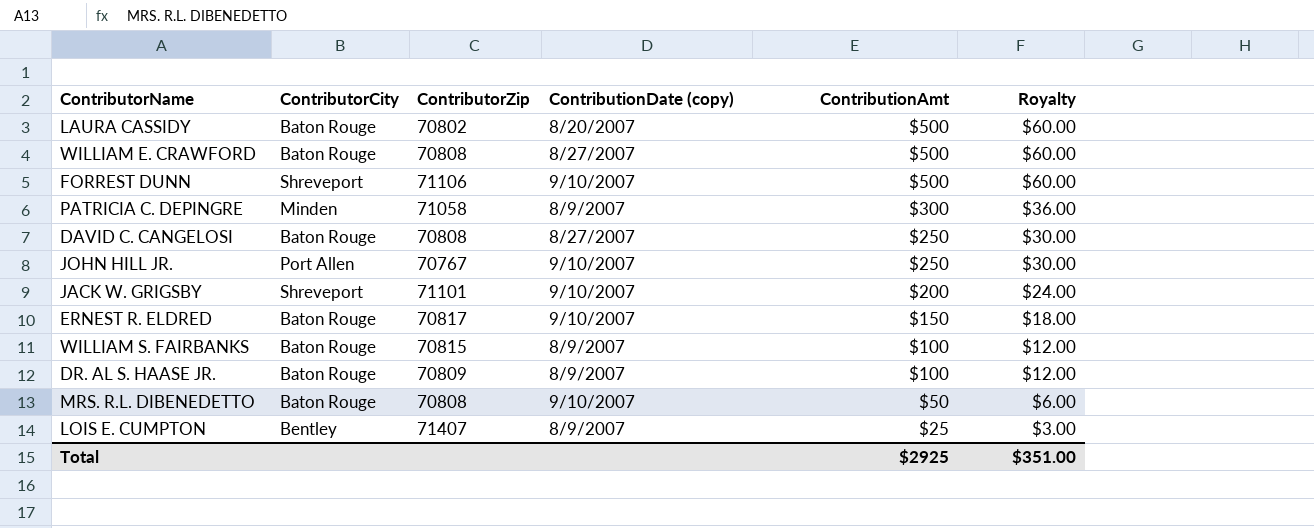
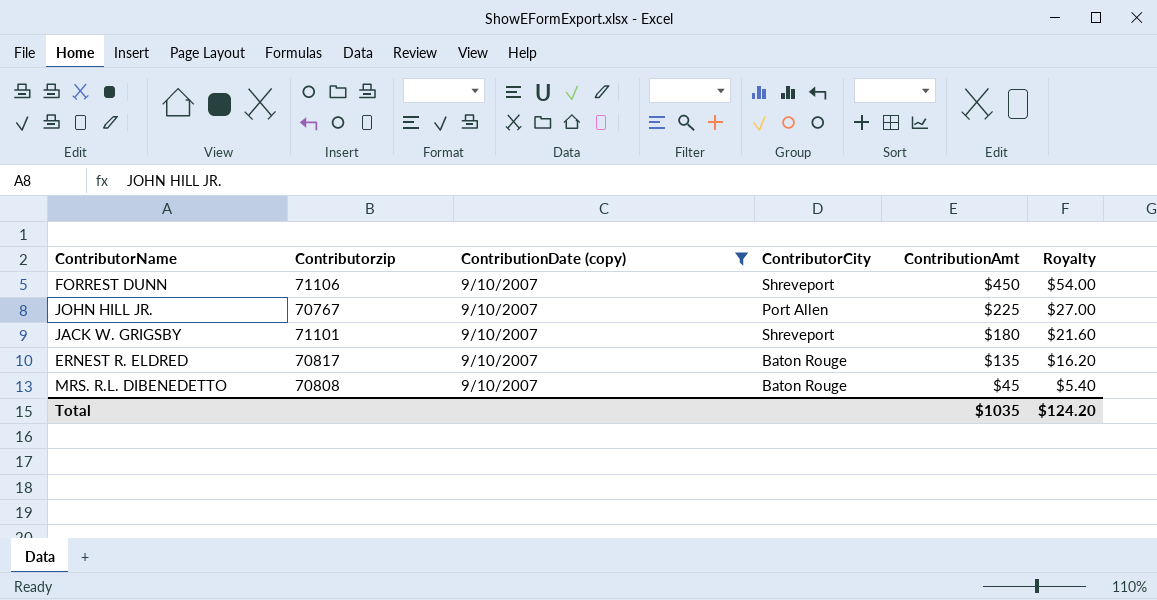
filter: none -> ContributionDate (copy) = 9/10/2007
column name: ContributorZip -> Contributorzip
column ContributorCity | position: 2 -> 4
FORREST DUNN | ContributionAmt: $500 -> $450
FORREST DUNN | Royalty: $60.00 -> $54.00
JOHN HILL JR. | ContributionAmt: $250 -> $225
JOHN HILL JR. | Royalty: $30.00 -> $27.00
JACK W. GRIGSBY | ContributionAmt: $200 -> $180
JACK W. GRIGSBY | Royalty: $24.00 -> $21.60
ERNEST R. ELDRED | ContributionAmt: $150 -> $135
ERNEST R. ELDRED | Royalty: $18.00 -> $16.20
MRS. R.L. DIBENEDETTO | ContributionAmt: $50 -> $45
MRS. R.L. DIBENEDETTO | Royalty: $6.00 -> $5.40
Total | ContributionAmt: $2925 -> $1035
Total | Royalty: $351.00 -> $124.20

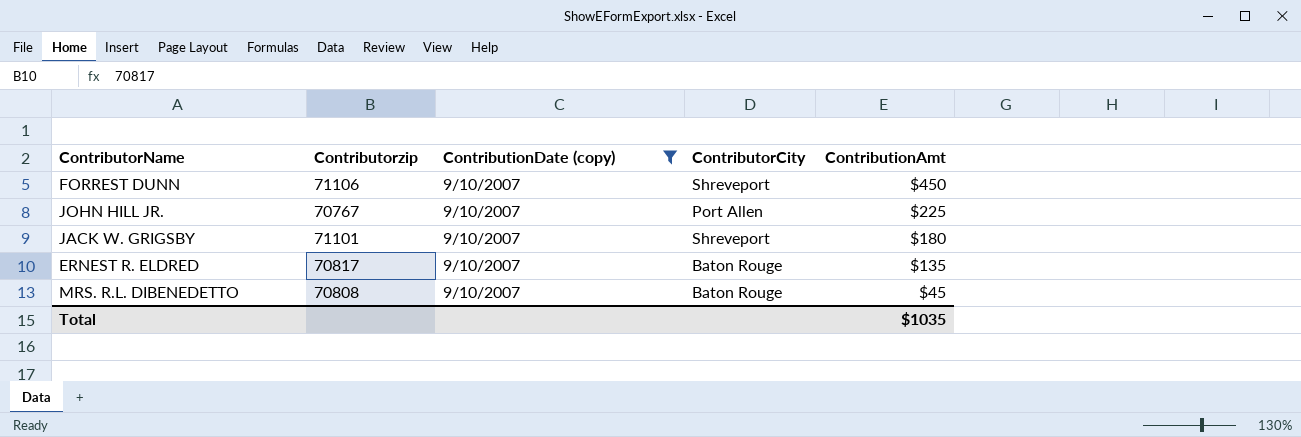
column Royalty | formula: [ContributionAmt] * 0.12 -> none

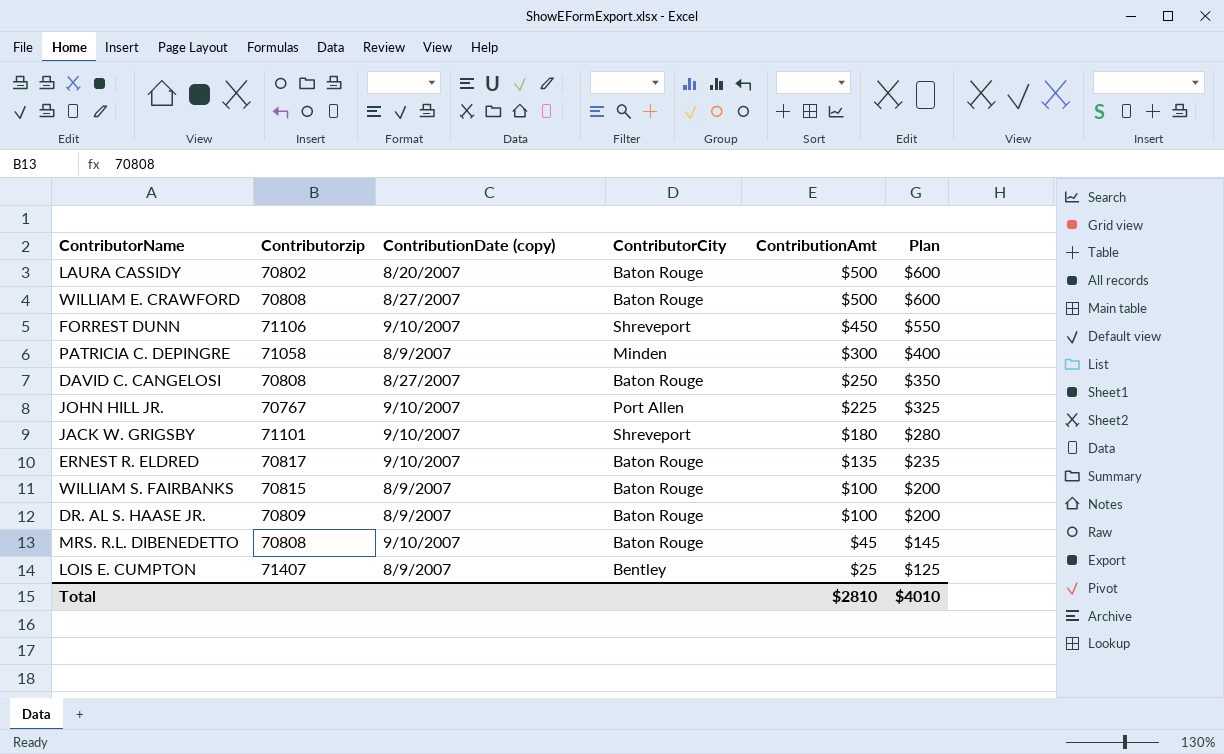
filter: ContributionDate (copy) = 9/10/2007 -> none
column Plan | formula: none -> [ContributionAmt] + 100
Total | ContributionAmt: $1035 -> $2810

